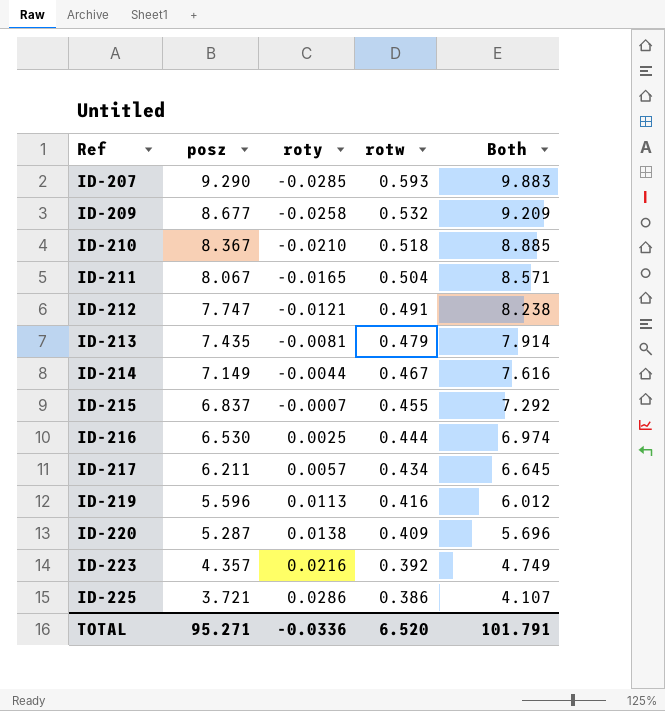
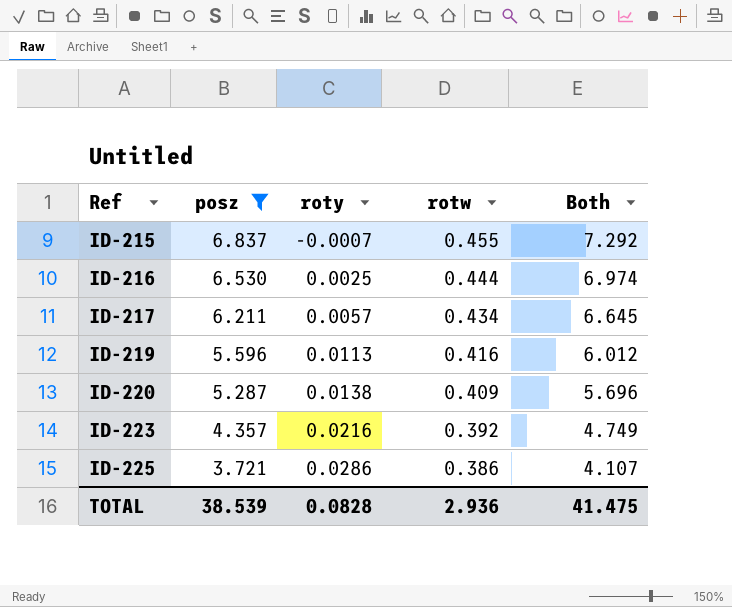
filter: none -> posz <= 6.837
TOTAL | posz: 95.271 -> 38.539
TOTAL | roty: -0.0336 -> 0.0828
TOTAL | rotw: 6.520 -> 2.936
TOTAL | Both: 101.791 -> 41.475

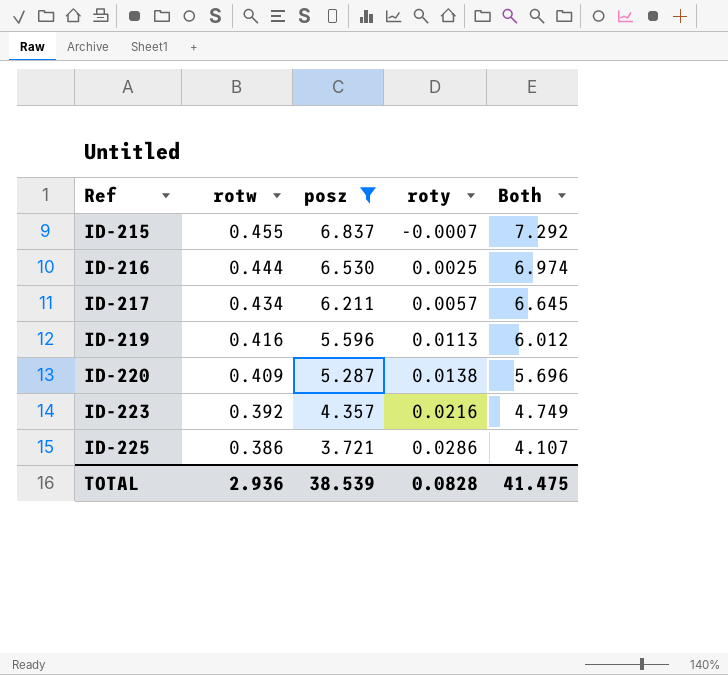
column rotw | position: 4 -> 2

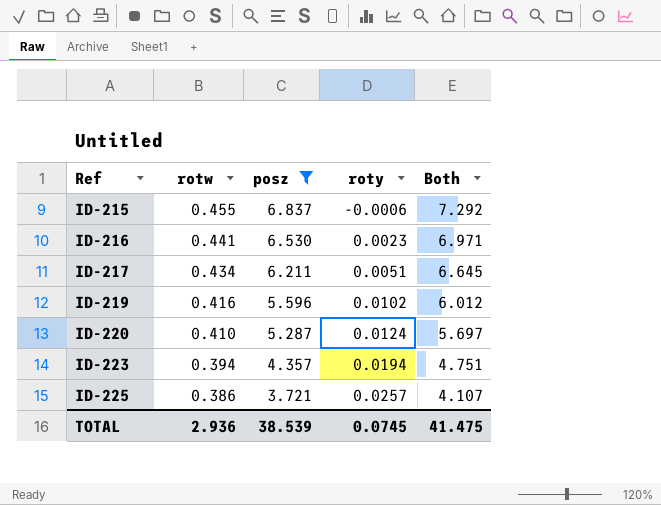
ID-215 | roty: -0.0007 -> -0.0006
ID-216 | rotw: 0.444 -> 0.441
ID-216 | roty: 0.0025 -> 0.0023
ID-216 | Both: 6.974 -> 6.971
ID-217 | roty: 0.0057 -> 0.0051
ID-219 | roty: 0.0113 -> 0.0102
ID-220 | rotw: 0.409 -> 0.410
ID-220 | roty: 0.0138 -> 0.0124
ID-220 | Both: 5.696 -> 5.697
ID-223 | rotw: 0.392 -> 0.394
ID-223 | roty: 0.0216 -> 0.0194
ID-223 | Both: 4.749 -> 4.751
ID-225 | roty: 0.0286 -> 0.0257
TOTAL | roty: 0.0828 -> 0.0745

